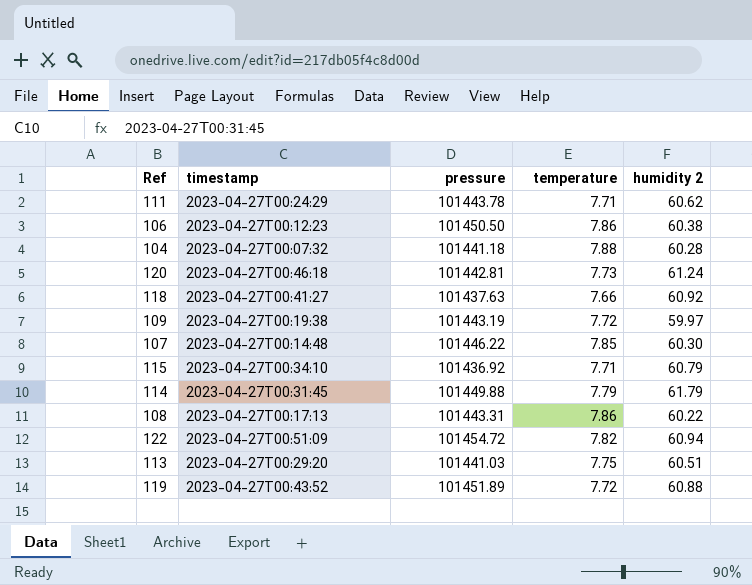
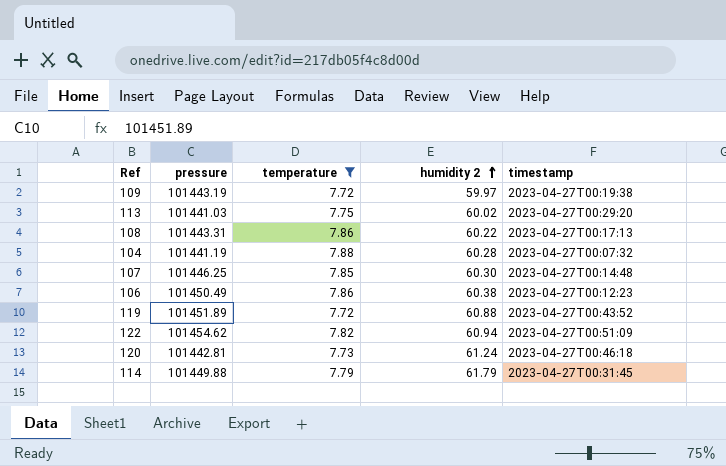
filter: none -> temperature >= 7.72
row order: none -> humidity 2 ascending
column timestamp | position: 2 -> 5
113 | humidity 2: 60.51 -> 60.02
104 | pressure: 101441.18 -> 101441.19
107 | pressure: 101446.22 -> 101446.25
106 | pressure: 101450.50 -> 101450.49
122 | pressure: 101454.72 -> 101454.62

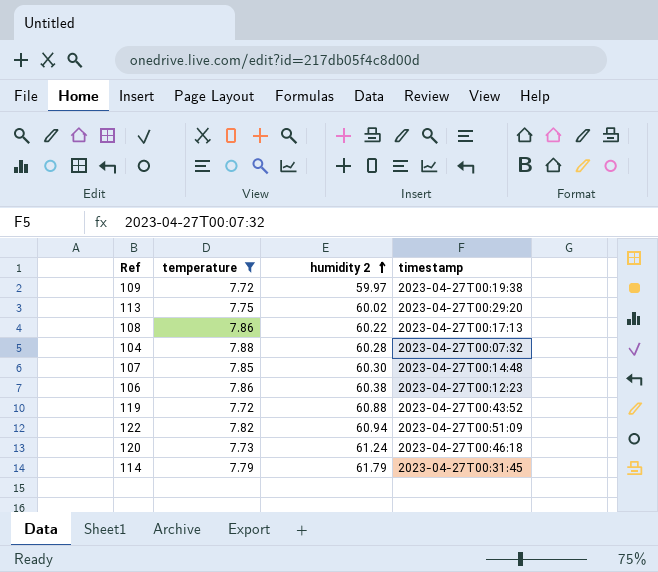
column pressure | position: 2 -> none

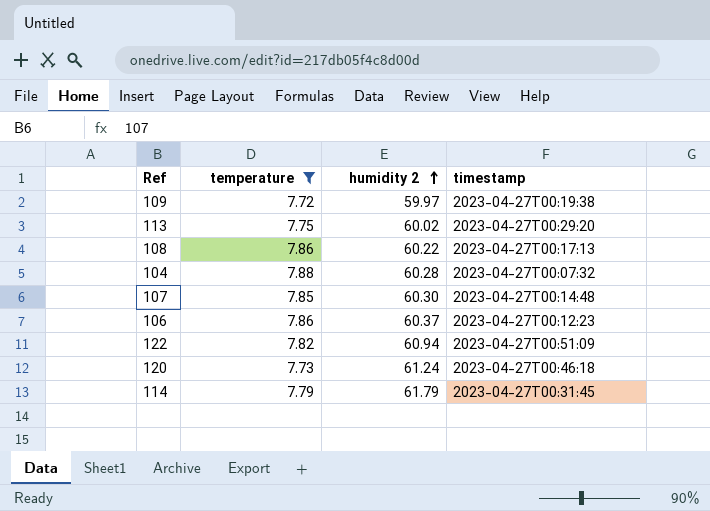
row 119: 7.72 | 60.88 | 2023-04-27T00:43:52 -> none
106 | humidity 2: 60.38 -> 60.37

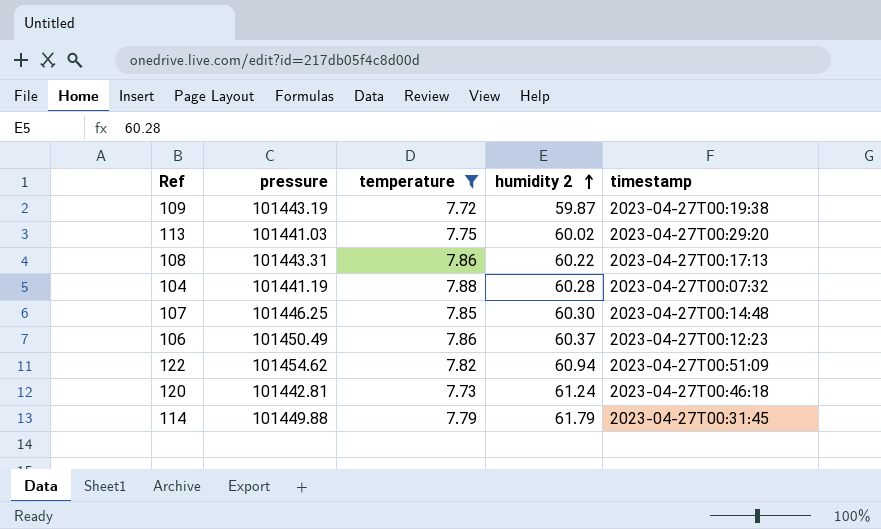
column pressure | position: none -> 2
109 | humidity 2: 59.97 -> 59.87

